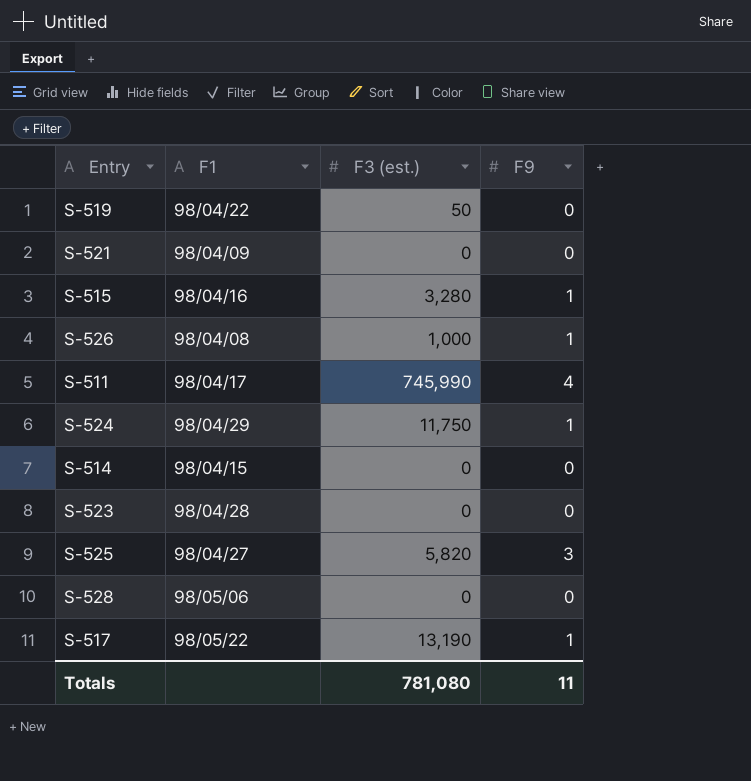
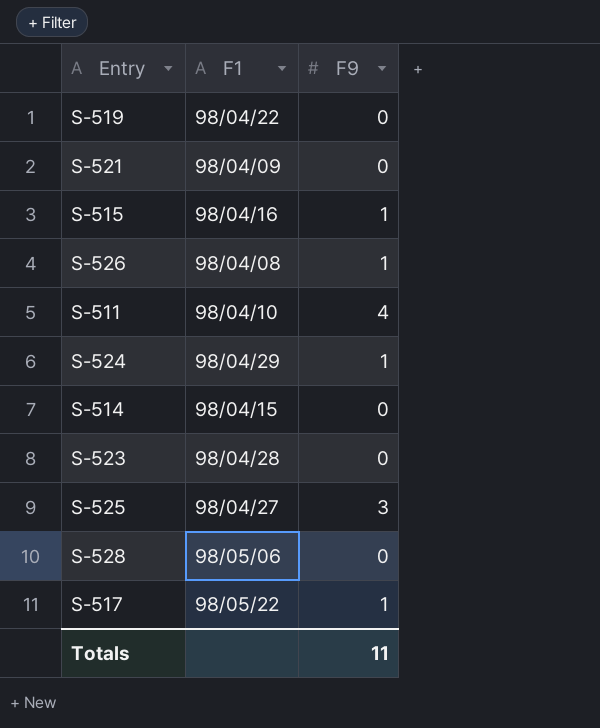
column F3 (est.) | position: 3 -> none
S-511 | F1: 98/04/17 -> 98/04/10

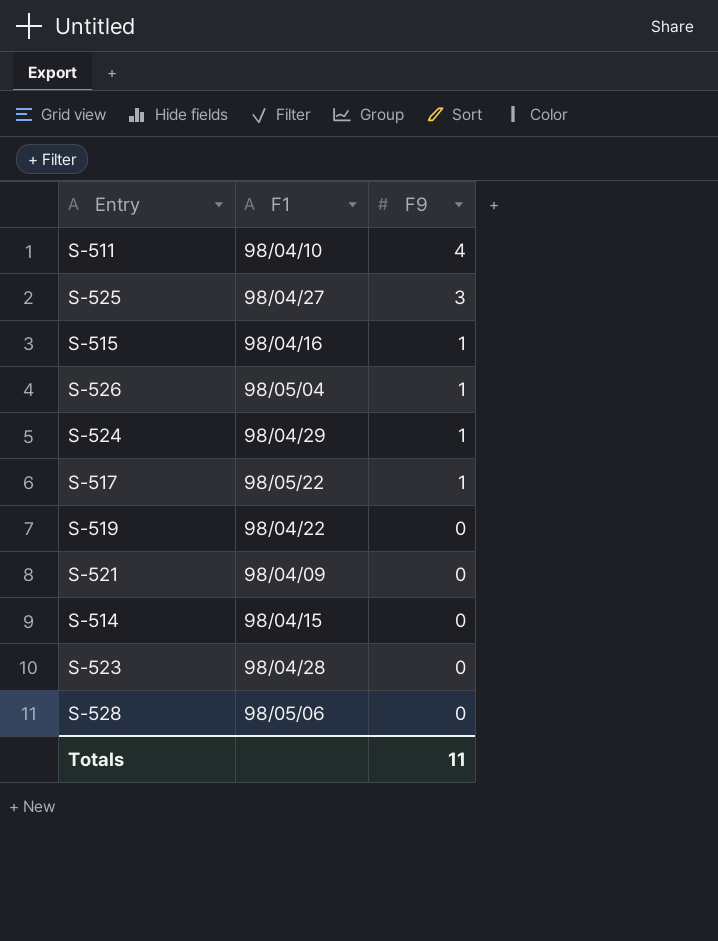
row order: none -> F9 descending
S-526 | F1: 98/04/08 -> 98/05/04

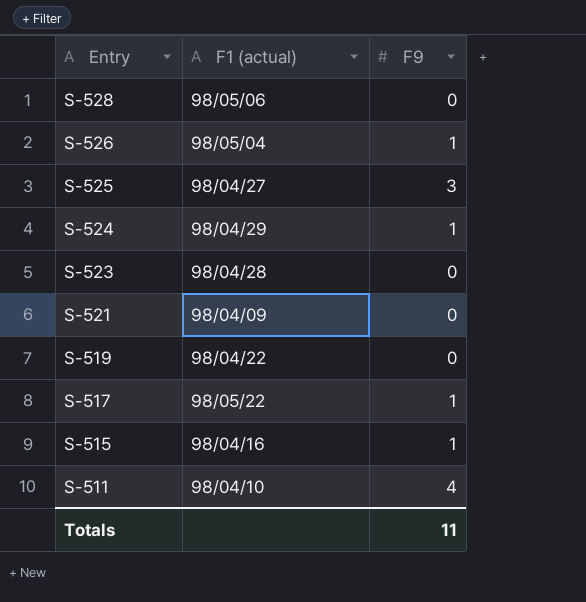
row order: F9 descending -> Entry descending
column name: F1 -> F1 (actual)
row S-514: 98/04/15 | 0 -> none

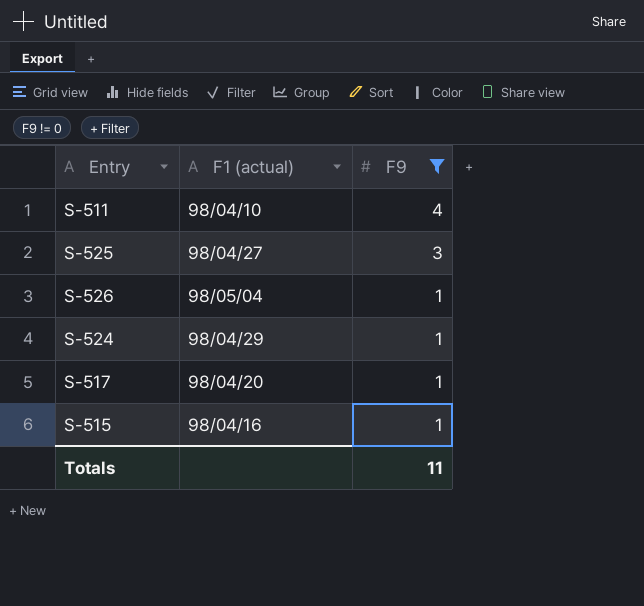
filter: none -> F9 != 0
row order: Entry descending -> F9 descending
S-517 | F1 (actual): 98/05/22 -> 98/04/20

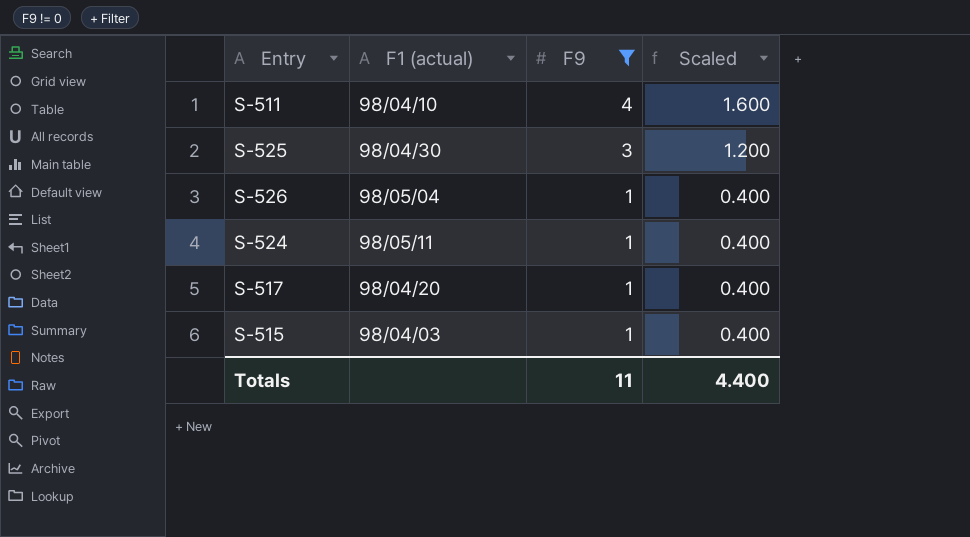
column Scaled | formula: none -> [F9] * 0.4
S-525 | F1 (actual): 98/04/27 -> 98/04/30
S-524 | F1 (actual): 98/04/29 -> 98/05/11
S-515 | F1 (actual): 98/04/16 -> 98/04/03

